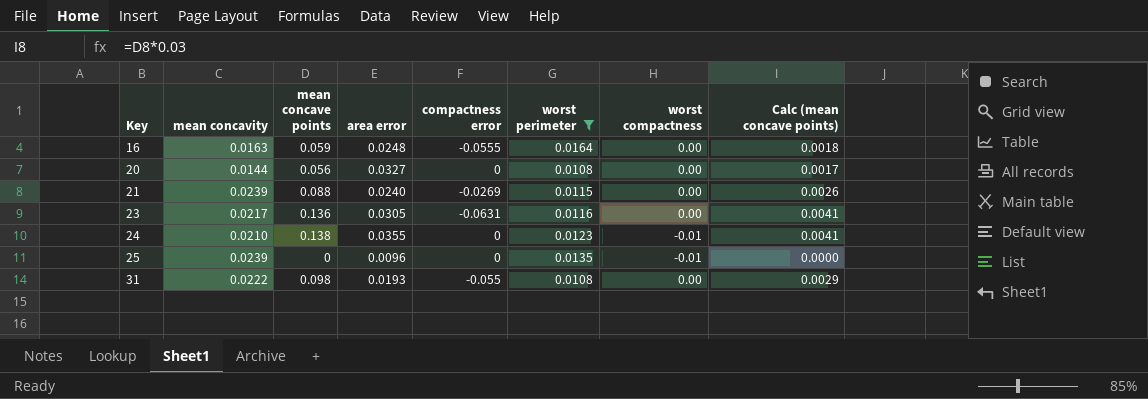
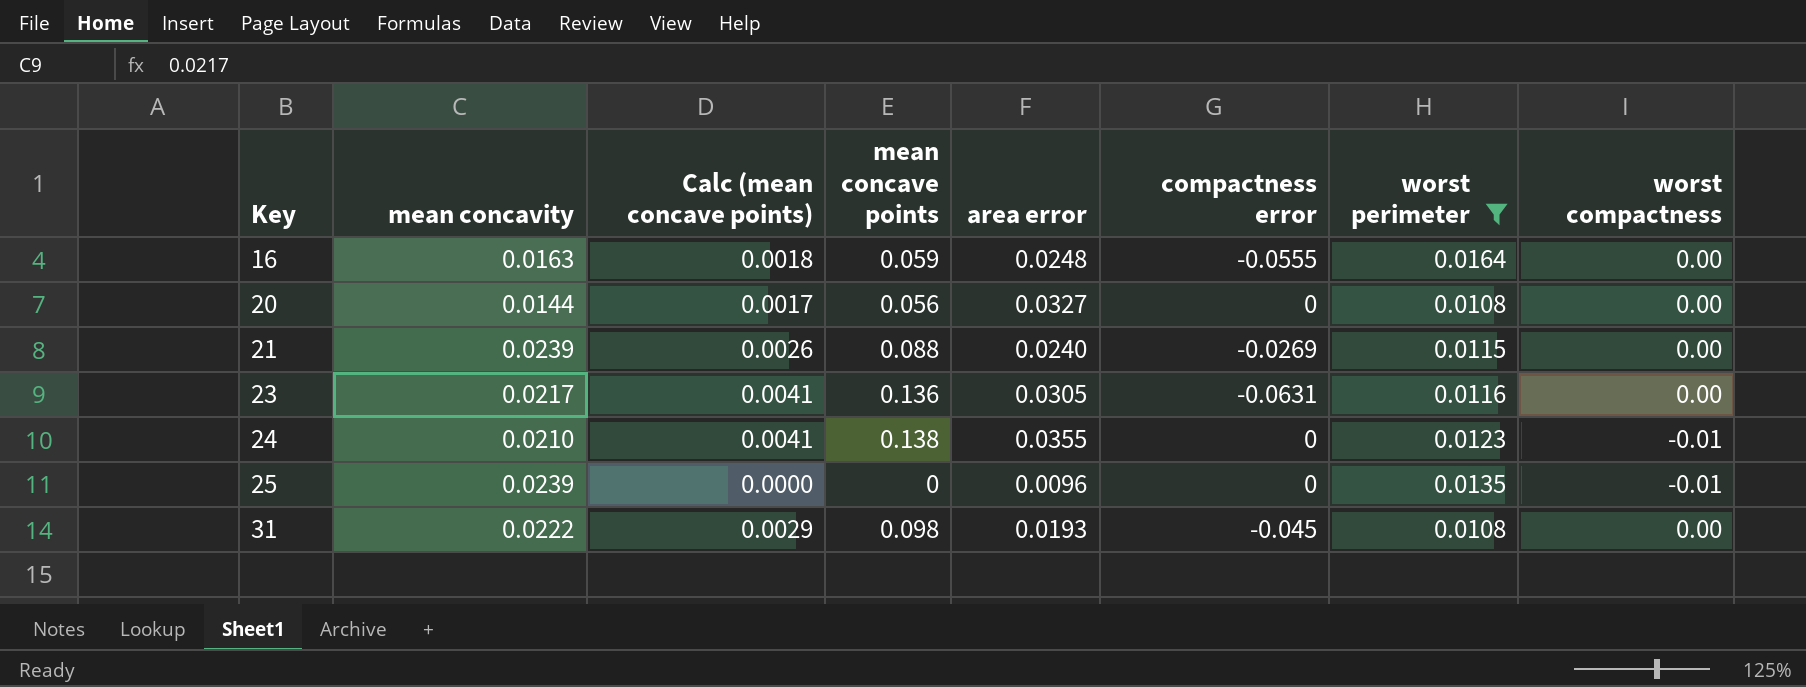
column Calc (mean concave points) | position: 8 -> 3
31 | compactness error: -0.055 -> -0.045

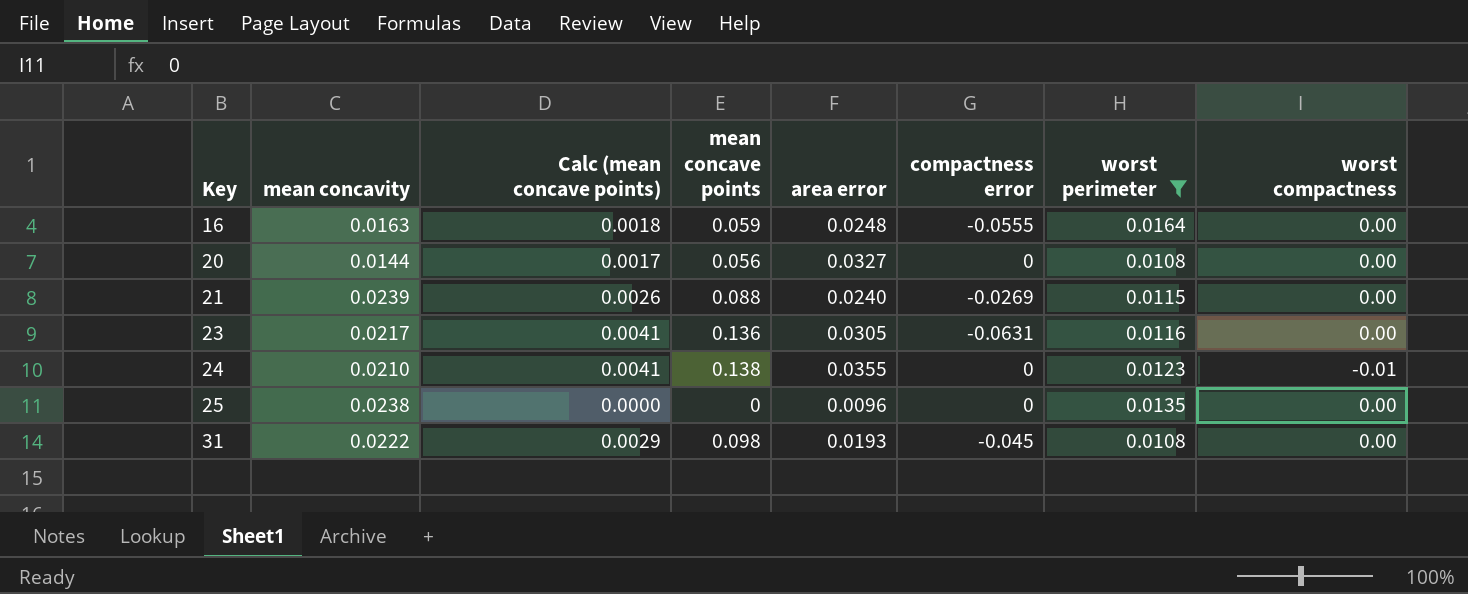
25 | mean concavity: 0.0239 -> 0.0238
25 | worst compactness: -0.01 -> 0.00

